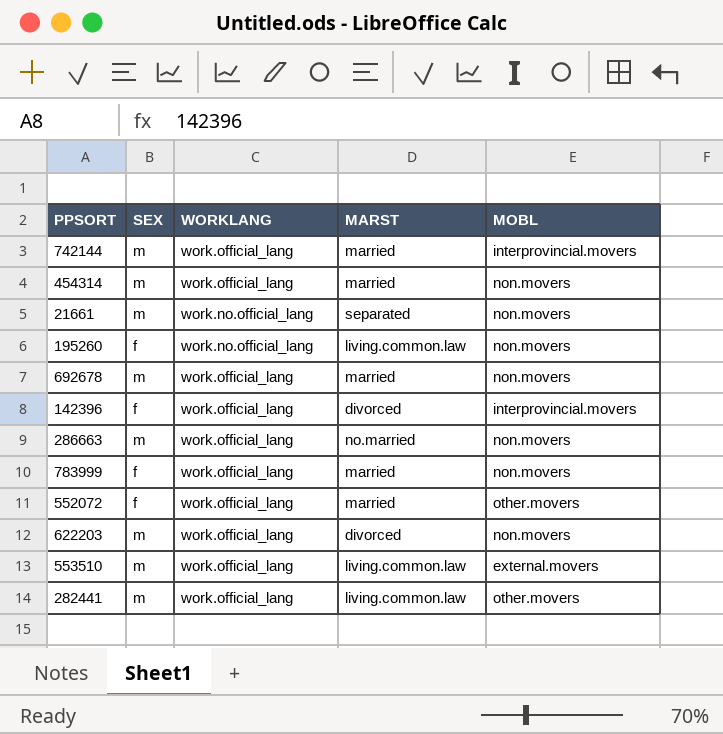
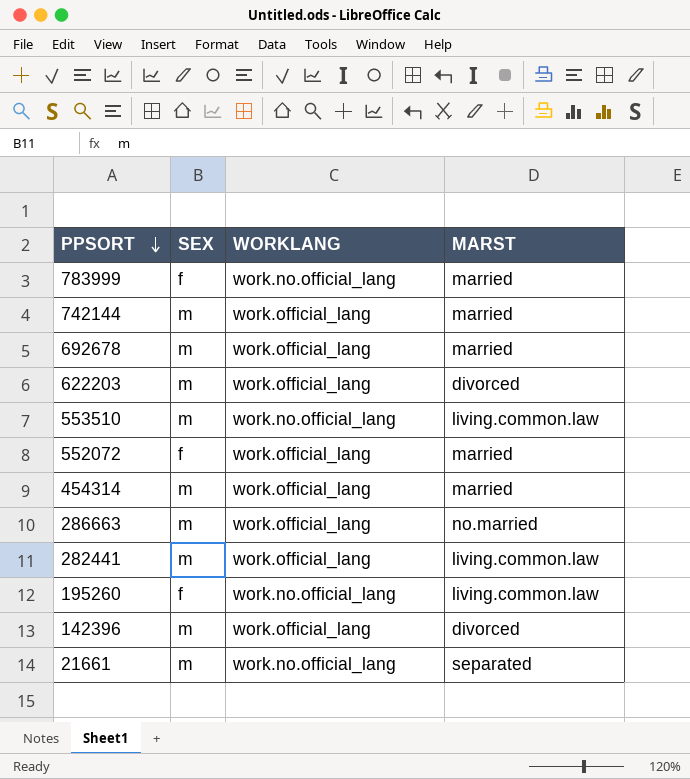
row order: none -> PPSORT descending
column MOBL | position: 5 -> none
783999 | WORKLANG: work.official_lang -> work.no.official_lang
553510 | WORKLANG: work.official_lang -> work.no.official_lang
142396 | SEX: f -> m

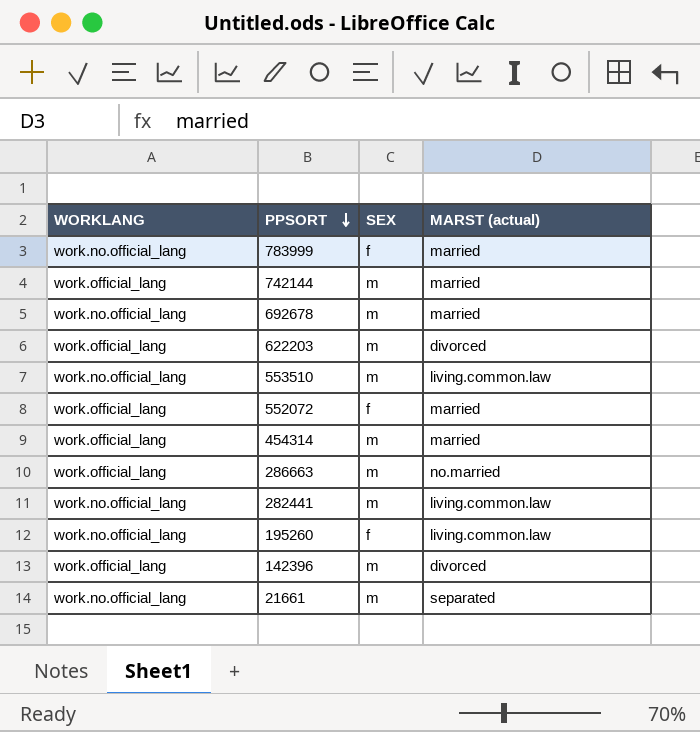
column WORKLANG | position: 3 -> 1
column name: MARST -> MARST (actual)
692678 | WORKLANG: work.official_lang -> work.no.official_lang
282441 | WORKLANG: work.official_lang -> work.no.official_lang

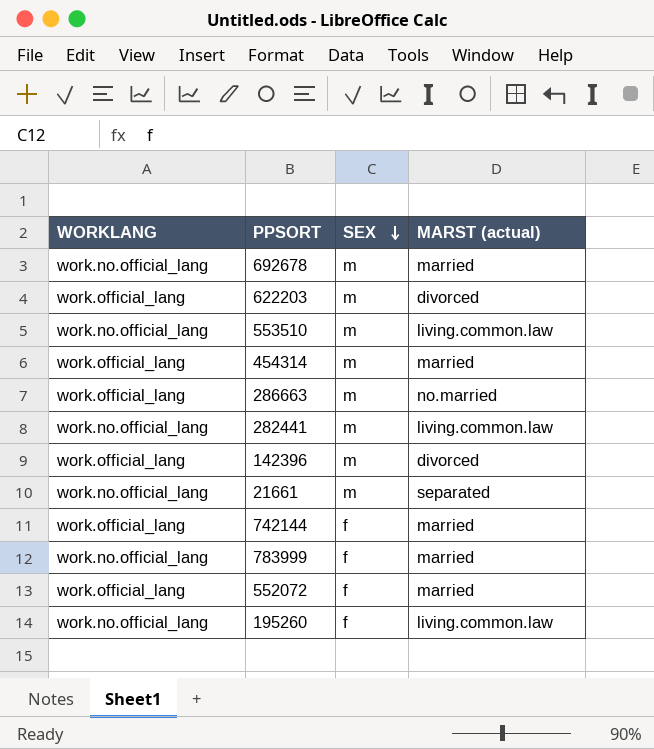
row order: PPSORT descending -> SEX descending
742144 | SEX: m -> f

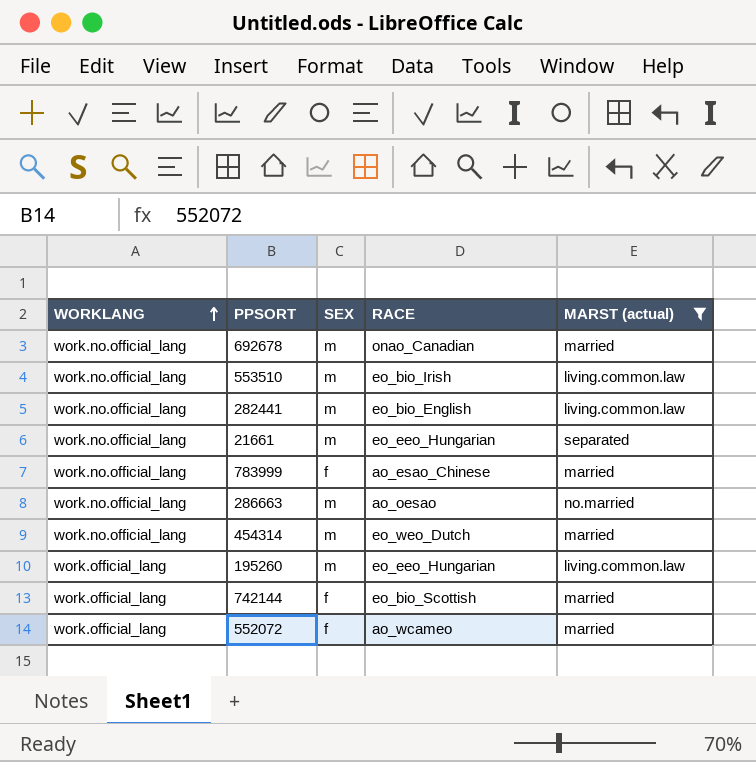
filter: none -> MARST (actual) != divorced
row order: SEX descending -> WORKLANG ascending
column RACE | position: none -> 4
286663 | WORKLANG: work.official_lang -> work.no.official_lang
454314 | WORKLANG: work.official_lang -> work.no.official_lang
195260 | WORKLANG: work.no.official_lang -> work.official_lang
195260 | SEX: f -> m

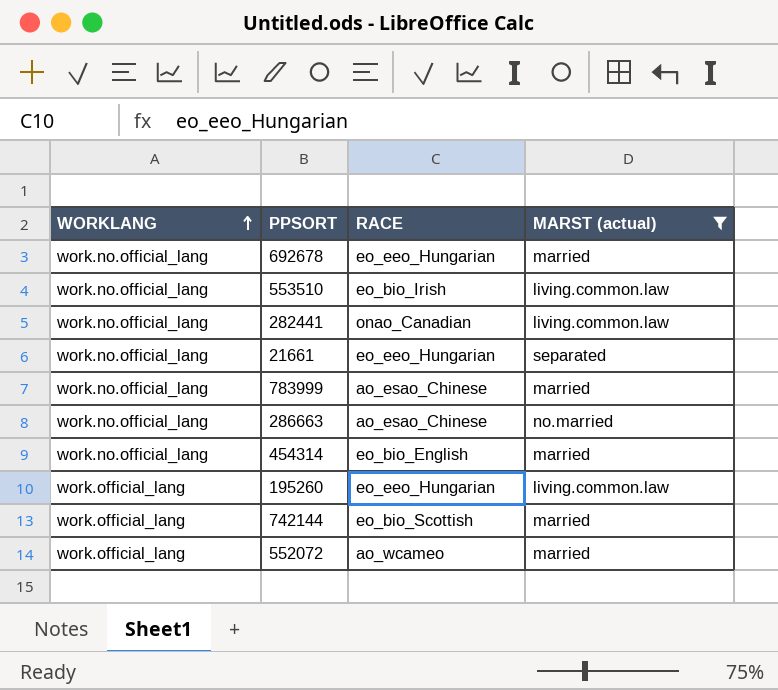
column SEX | position: 3 -> none
692678 | RACE: onao_Canadian -> eo_eeo_Hungarian
282441 | RACE: eo_bio_English -> onao_Canadian
286663 | RACE: ao_oesao -> ao_esao_Chinese
454314 | RACE: eo_weo_Dutch -> eo_bio_English

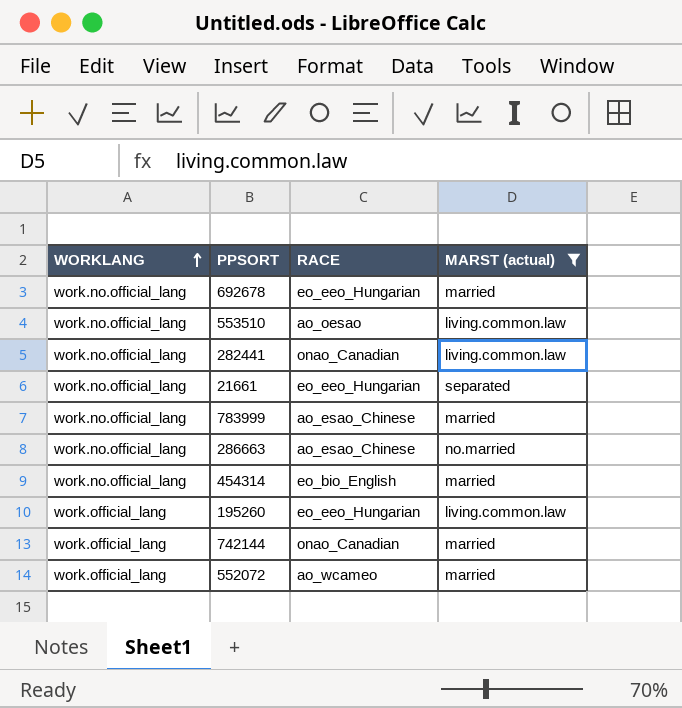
553510 | RACE: eo_bio_Irish -> ao_oesao
742144 | RACE: eo_bio_Scottish -> onao_Canadian

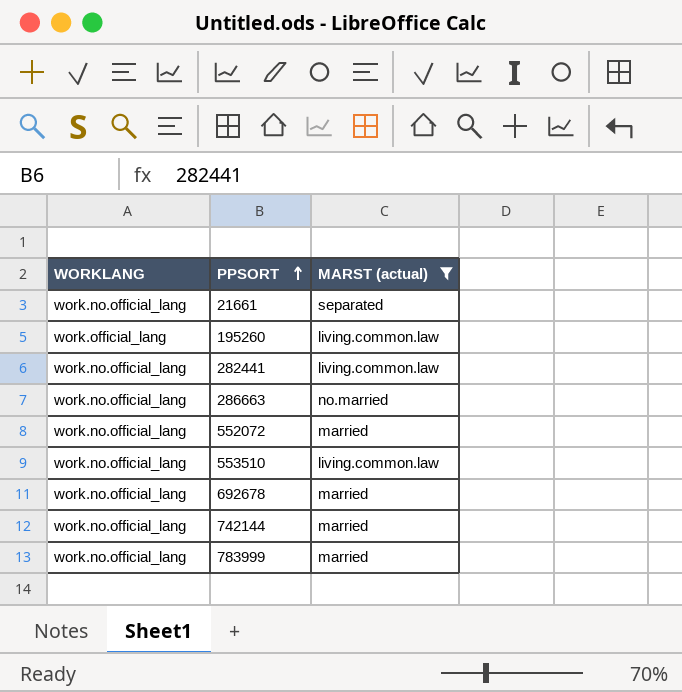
row order: WORKLANG ascending -> PPSORT ascending
column RACE | position: 3 -> none
row 454314: work.no.official_lang | eo_bio_English | married -> none
552072 | WORKLANG: work.official_lang -> work.no.official_lang
742144 | WORKLANG: work.official_lang -> work.no.official_lang

